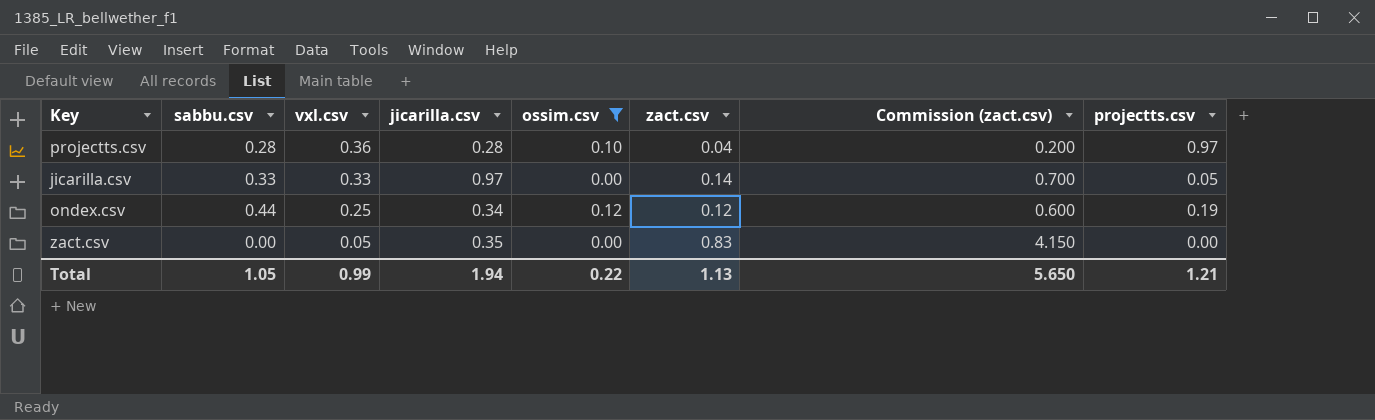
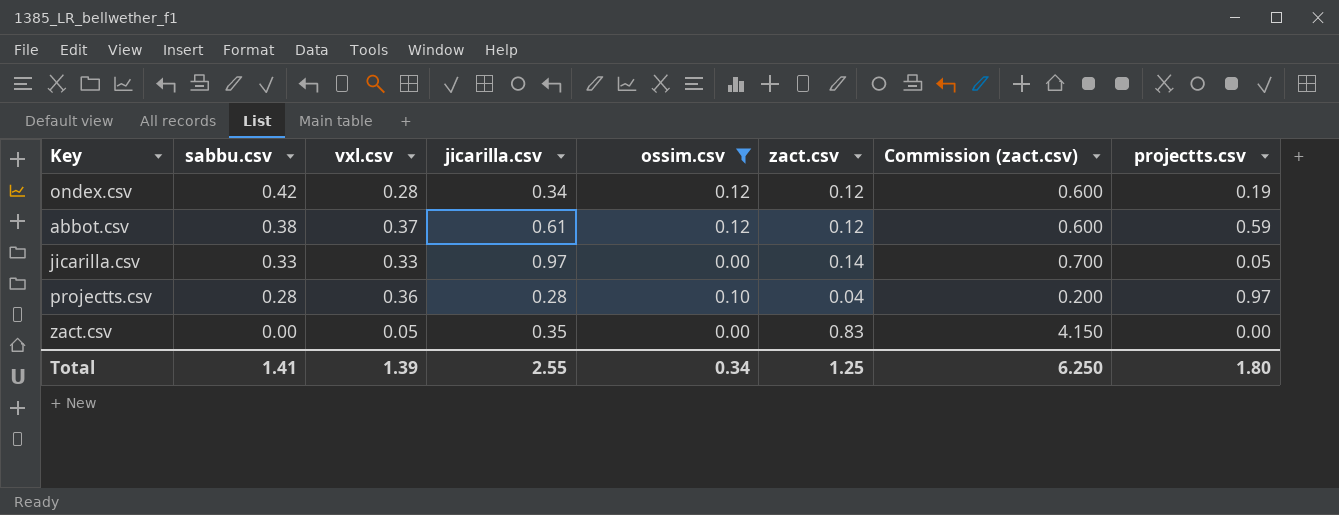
row order: vxl.csv descending -> sabbu.csv descending
ondex.csv | sabbu.csv: 0.44 -> 0.42
ondex.csv | vxl.csv: 0.25 -> 0.28
row abbot.csv: none -> 0.38 | 0.37 | 0.61 | 0.12 | 0.12 | 0.600 | 0.59
Total | sabbu.csv: 1.05 -> 1.41
Total | vxl.csv: 0.99 -> 1.39
Total | jicarilla.csv: 1.94 -> 2.55
Total | ossim.csv: 0.22 -> 0.34
Total | zact.csv: 1.13 -> 1.25
Total | Commission (zact.csv): 5.650 -> 6.250
Total | projectts.csv: 1.21 -> 1.80

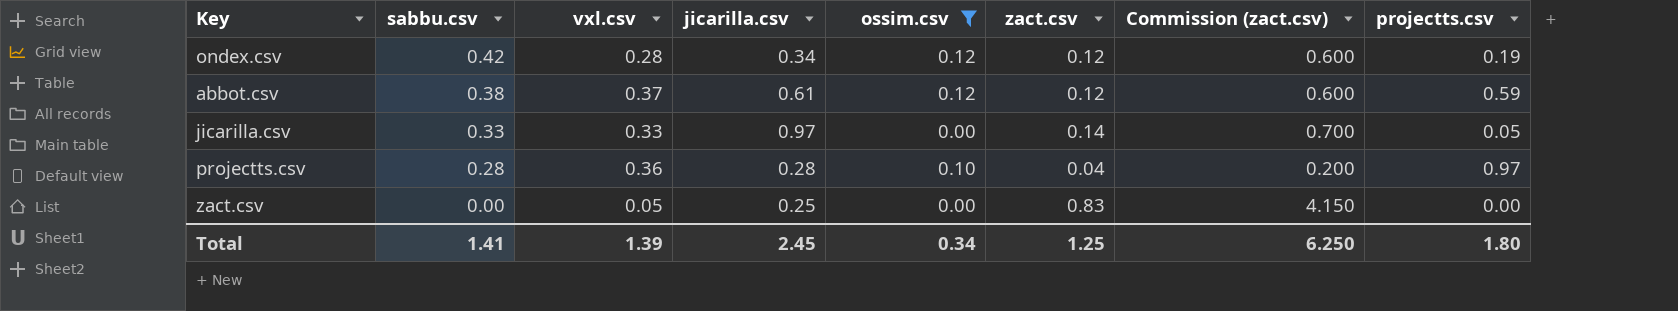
zact.csv | jicarilla.csv: 0.35 -> 0.25
Total | jicarilla.csv: 2.55 -> 2.45

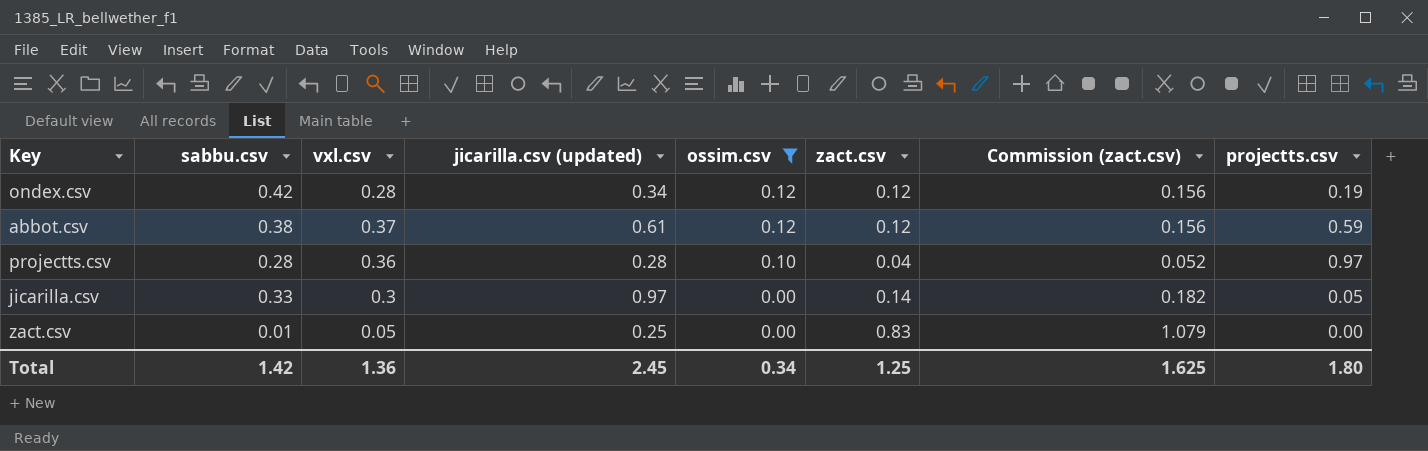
row order: sabbu.csv descending -> ossim.csv descending
column name: jicarilla.csv -> jicarilla.csv (updated)
column Commission (zact.csv) | formula: [zact.csv] * 5 -> [zact.csv] * 1.3
jicarilla.csv | vxl.csv: 0.33 -> 0.3
zact.csv | sabbu.csv: 0.00 -> 0.01
Total | sabbu.csv: 1.41 -> 1.42
Total | vxl.csv: 1.39 -> 1.36
Total | Commission (zact.csv): 6.250 -> 1.625

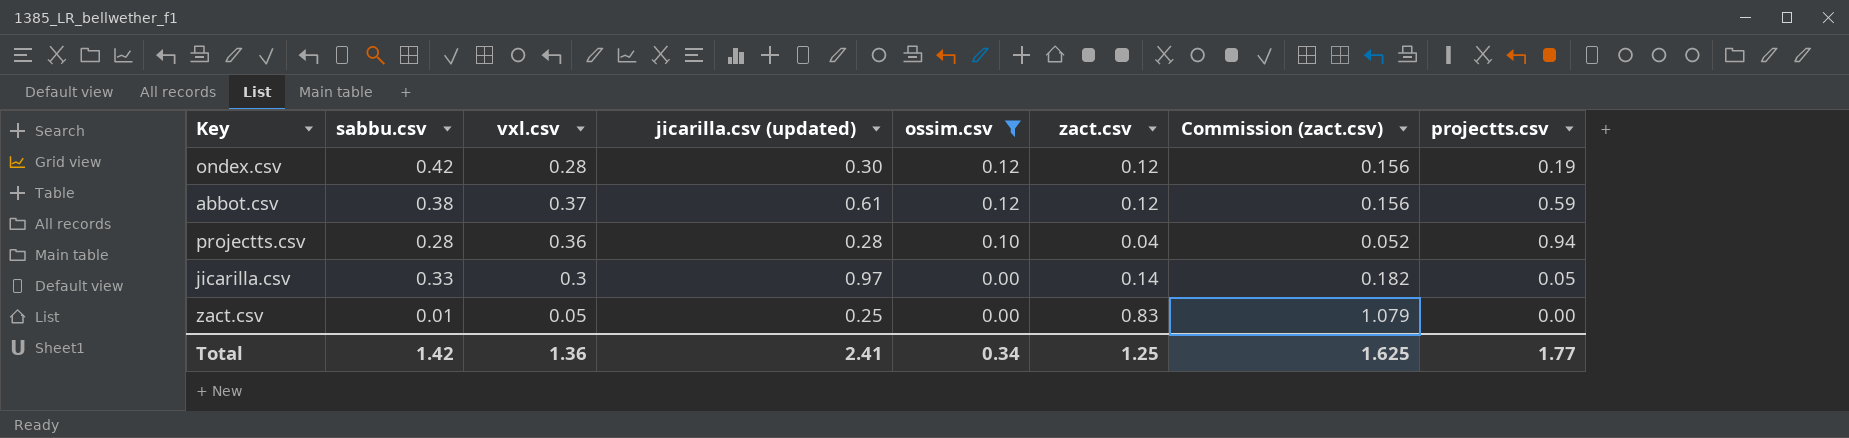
ondex.csv | jicarilla.csv (updated): 0.34 -> 0.30
projectts.csv | projectts.csv: 0.97 -> 0.94
Total | jicarilla.csv (updated): 2.45 -> 2.41
Total | projectts.csv: 1.80 -> 1.77

